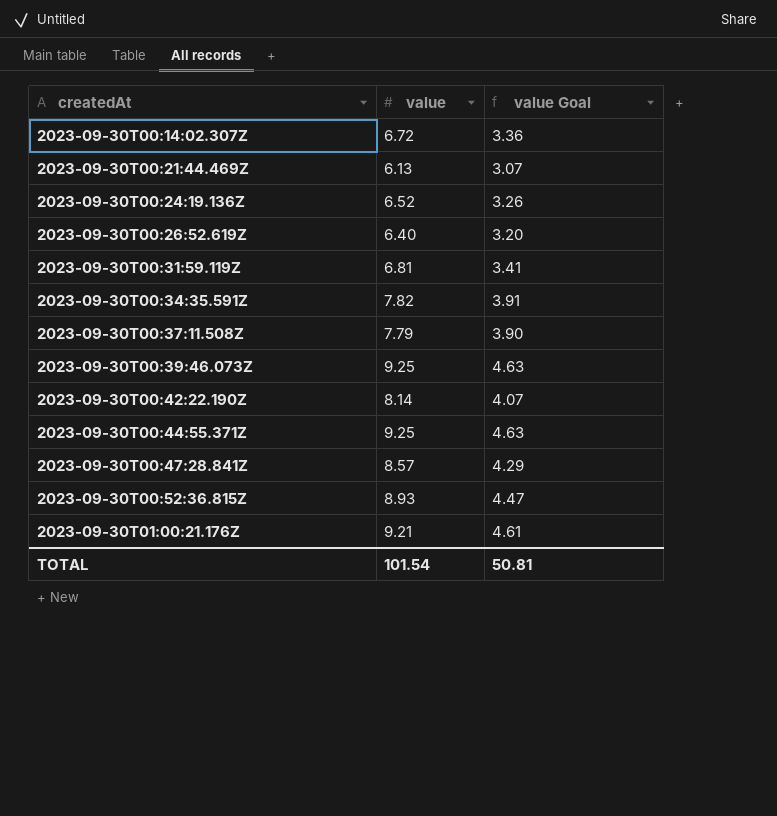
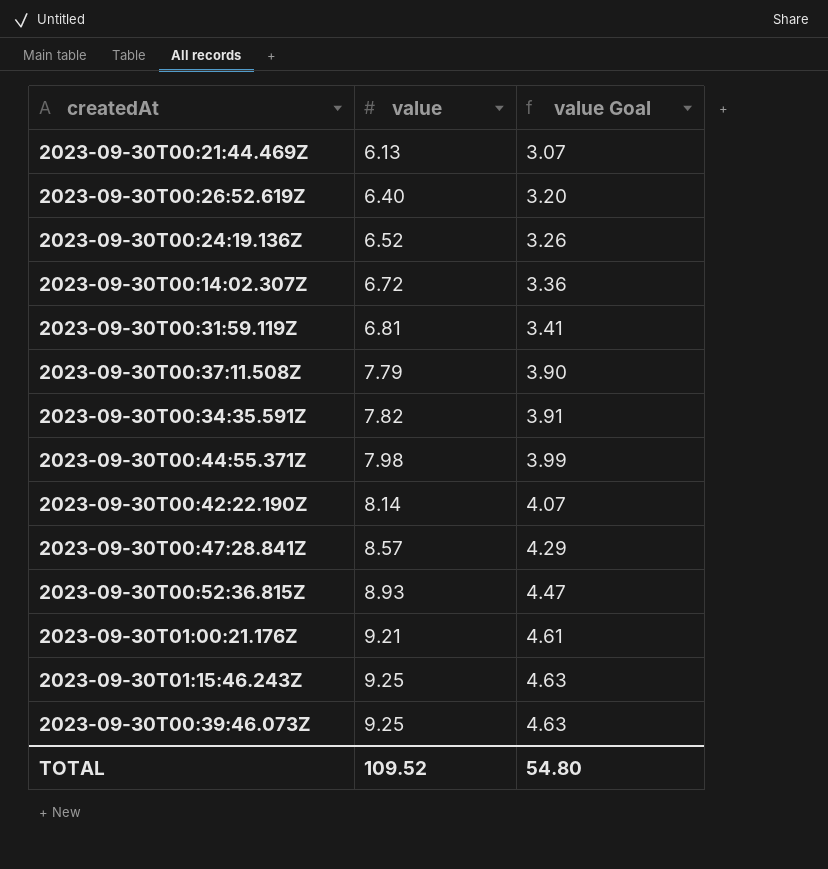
row order: createdAt ascending -> value ascending
2023-09-30T00:44:55.371Z | value: 9.25 -> 7.98
2023-09-30T00:44:55.371Z | value Goal: 4.63 -> 3.99
row 2023-09-30T01:15:46.243Z: none -> 9.25 | 4.63
TOTAL | value: 101.54 -> 109.52
TOTAL | value Goal: 50.81 -> 54.80

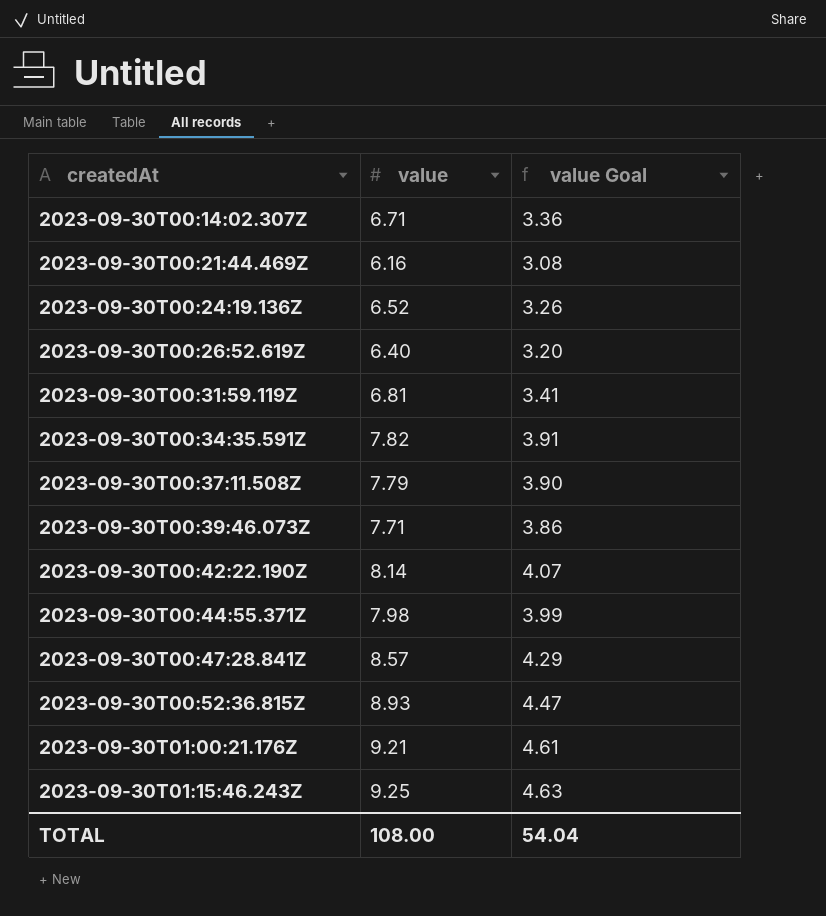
row order: value ascending -> createdAt ascending
2023-09-30T00:14:02.307Z | value: 6.72 -> 6.71
2023-09-30T00:21:44.469Z | value: 6.13 -> 6.16
2023-09-30T00:21:44.469Z | value Goal: 3.07 -> 3.08
2023-09-30T00:39:46.073Z | value: 9.25 -> 7.71
2023-09-30T00:39:46.073Z | value Goal: 4.63 -> 3.86
TOTAL | value: 109.52 -> 108.00
TOTAL | value Goal: 54.80 -> 54.04

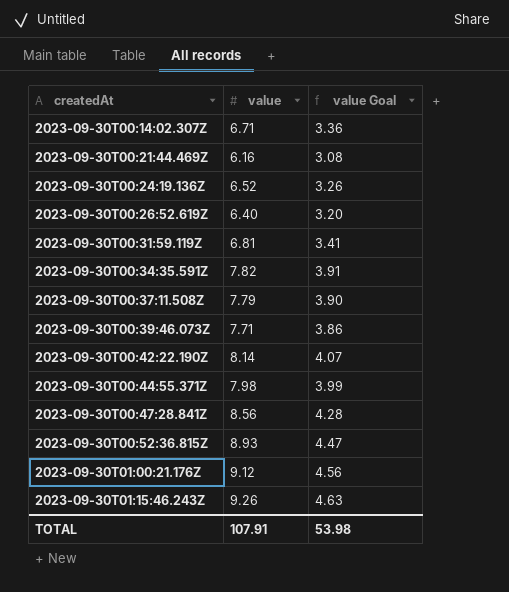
2023-09-30T00:47:28.841Z | value: 8.57 -> 8.56
2023-09-30T00:47:28.841Z | value Goal: 4.29 -> 4.28
2023-09-30T01:00:21.176Z | value: 9.21 -> 9.12
2023-09-30T01:00:21.176Z | value Goal: 4.61 -> 4.56
2023-09-30T01:15:46.243Z | value: 9.25 -> 9.26
TOTAL | value: 108.00 -> 107.91
TOTAL | value Goal: 54.04 -> 53.98

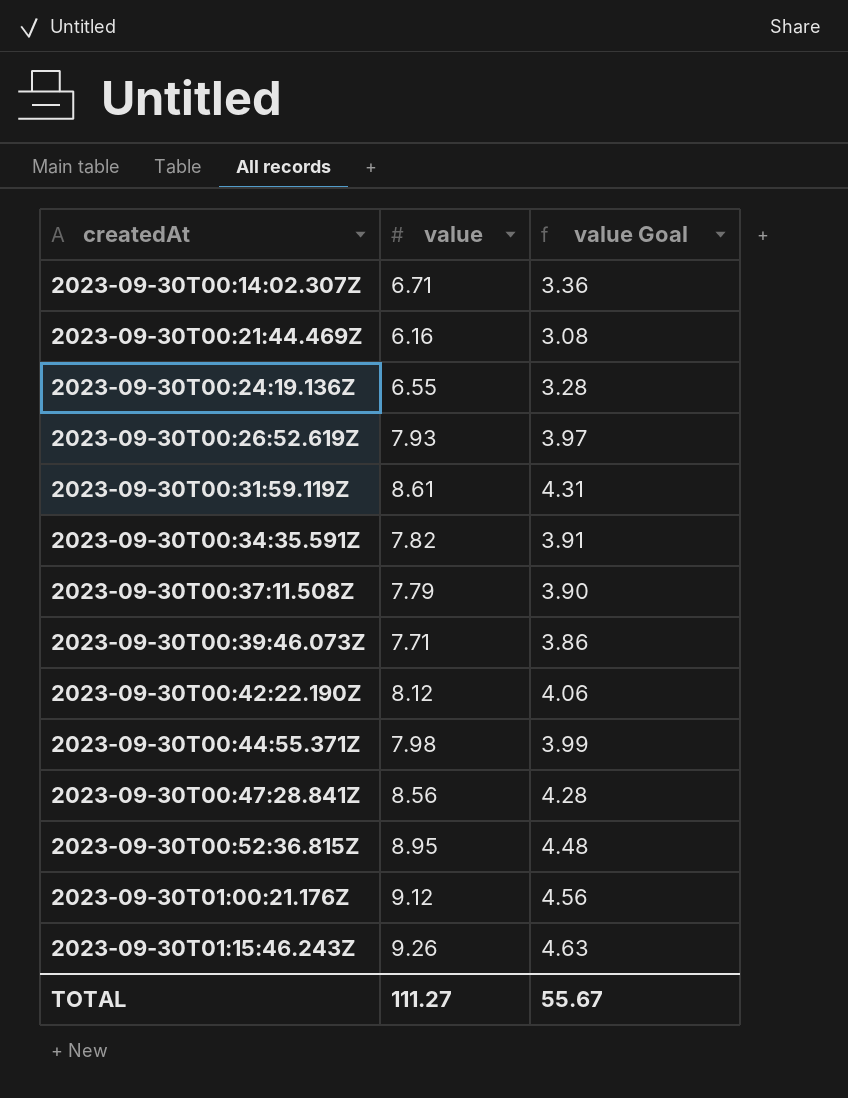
2023-09-30T00:24:19.136Z | value: 6.52 -> 6.55
2023-09-30T00:24:19.136Z | value Goal: 3.26 -> 3.28
2023-09-30T00:26:52.619Z | value: 6.40 -> 7.93
2023-09-30T00:26:52.619Z | value Goal: 3.20 -> 3.97
2023-09-30T00:31:59.119Z | value: 6.81 -> 8.61
2023-09-30T00:31:59.119Z | value Goal: 3.41 -> 4.31
2023-09-30T00:42:22.190Z | value: 8.14 -> 8.12
2023-09-30T00:42:22.190Z | value Goal: 4.07 -> 4.06
2023-09-30T00:52:36.815Z | value: 8.93 -> 8.95
2023-09-30T00:52:36.815Z | value Goal: 4.47 -> 4.48
TOTAL | value: 107.91 -> 111.27
TOTAL | value Goal: 53.98 -> 55.67

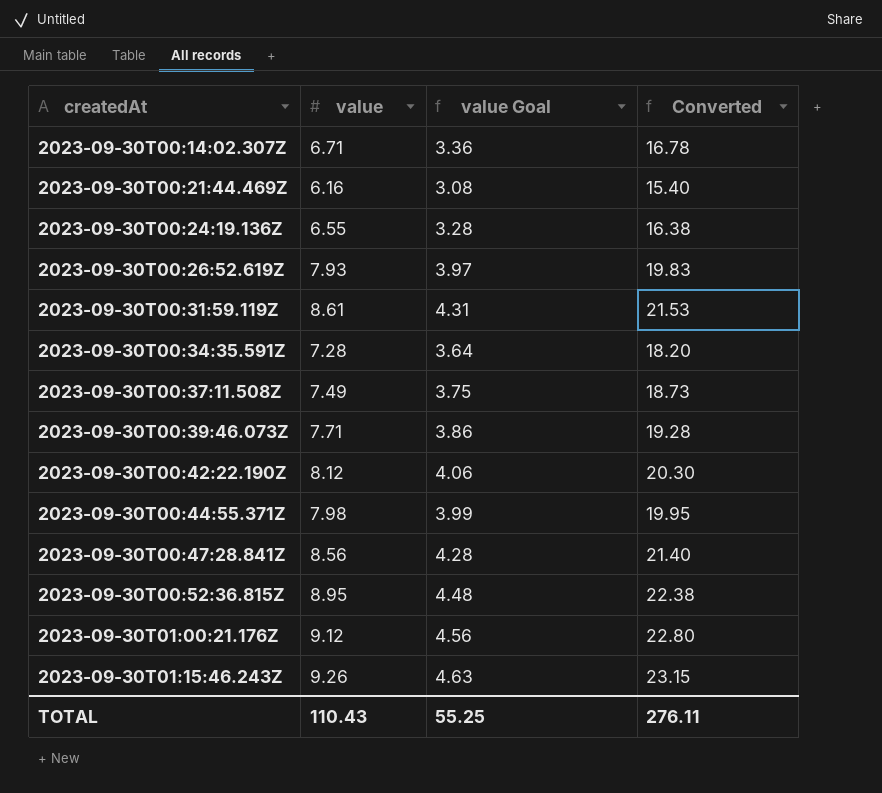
column Converted | formula: none -> [value] * 2.5
2023-09-30T00:34:35.591Z | value: 7.82 -> 7.28
2023-09-30T00:34:35.591Z | value Goal: 3.91 -> 3.64
2023-09-30T00:37:11.508Z | value: 7.79 -> 7.49
2023-09-30T00:37:11.508Z | value Goal: 3.90 -> 3.75
TOTAL | value: 111.27 -> 110.43
TOTAL | value Goal: 55.67 -> 55.25

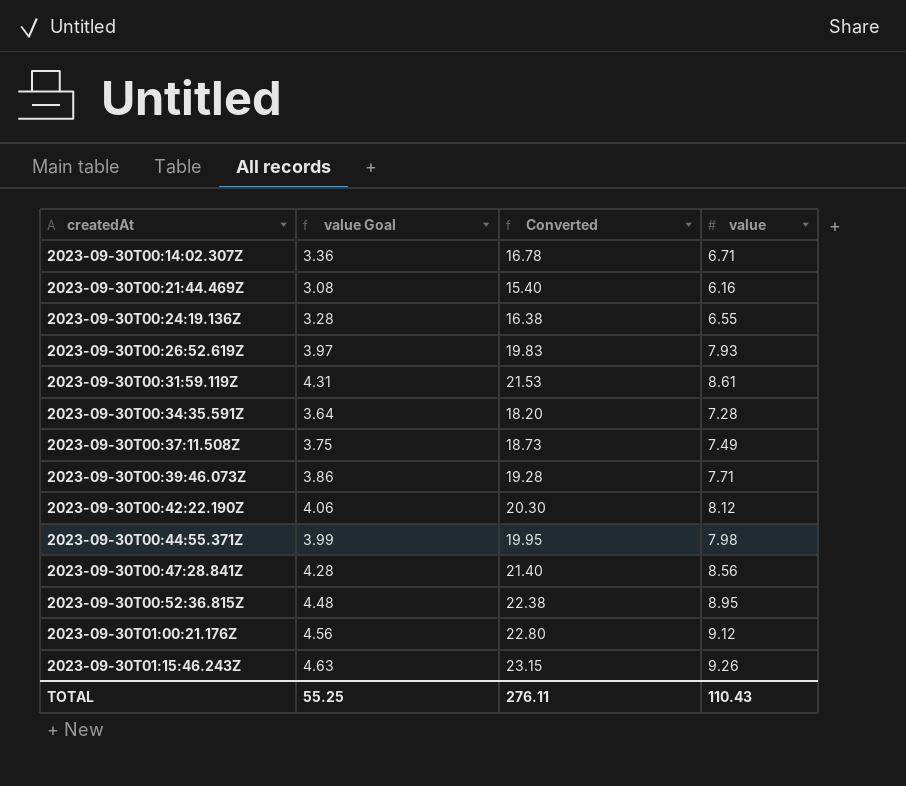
column value | position: 2 -> 4

